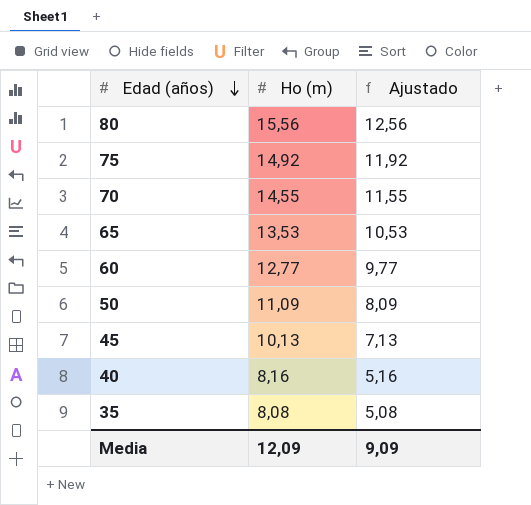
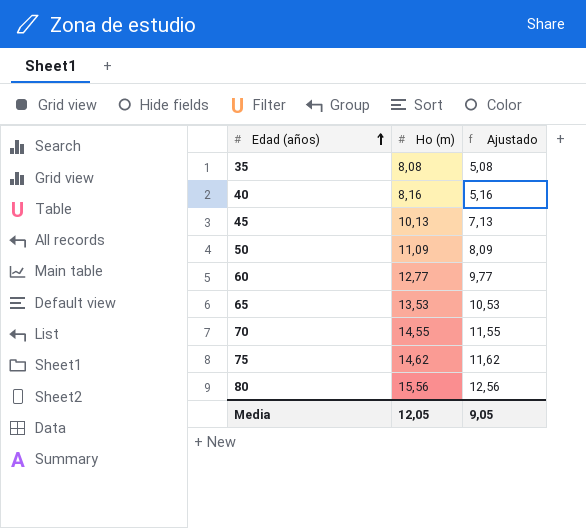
row order: Edad (años) descending -> Edad (años) ascending
75 | Ho (m): 14,92 -> 14,62
75 | Ajustado: 11,92 -> 11,62
Media | Ho (m): 12,09 -> 12,05
Media | Ajustado: 9,09 -> 9,05

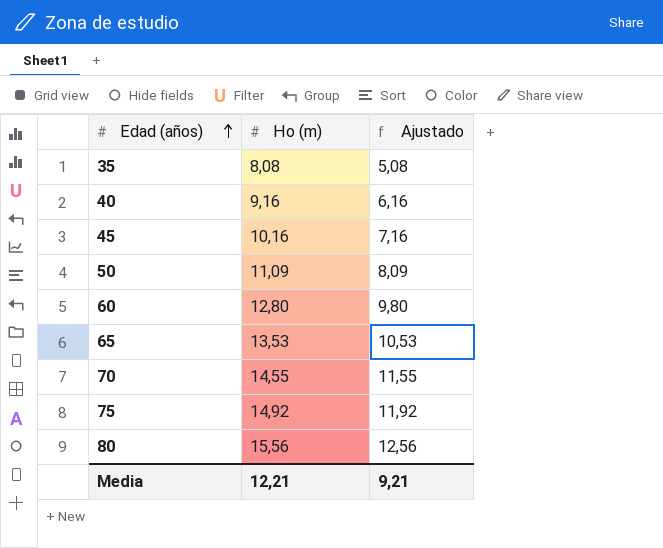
40 | Ho (m): 8,16 -> 9,16
40 | Ajustado: 5,16 -> 6,16
45 | Ho (m): 10,13 -> 10,16
45 | Ajustado: 7,13 -> 7,16
60 | Ho (m): 12,77 -> 12,80
60 | Ajustado: 9,77 -> 9,80
75 | Ho (m): 14,62 -> 14,92
75 | Ajustado: 11,62 -> 11,92
Media | Ho (m): 12,05 -> 12,21
Media | Ajustado: 9,05 -> 9,21

